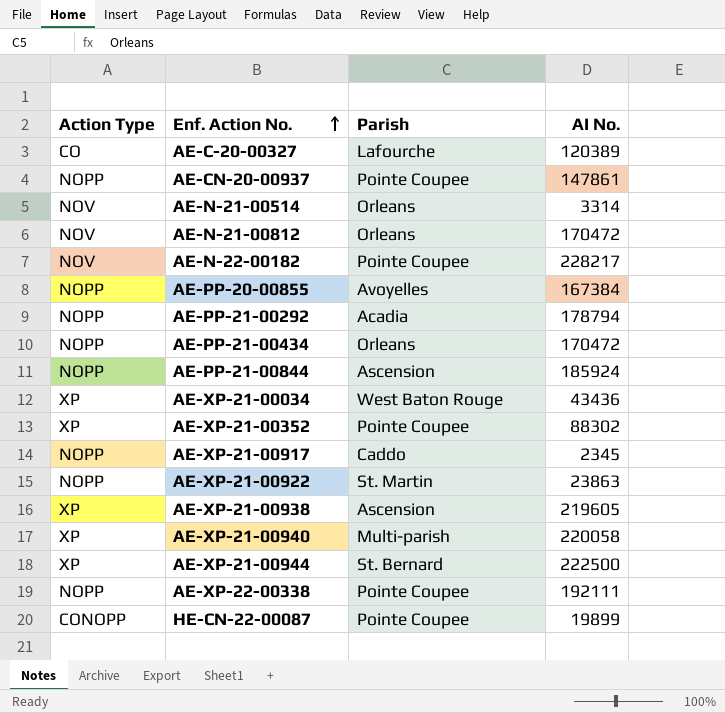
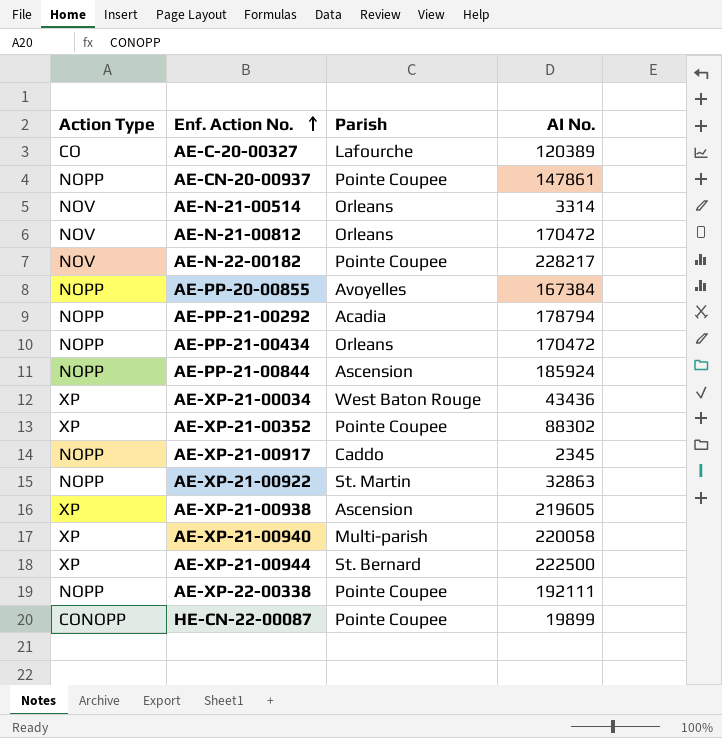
AE-XP-21-00922 | AI No.: 23863 -> 32863

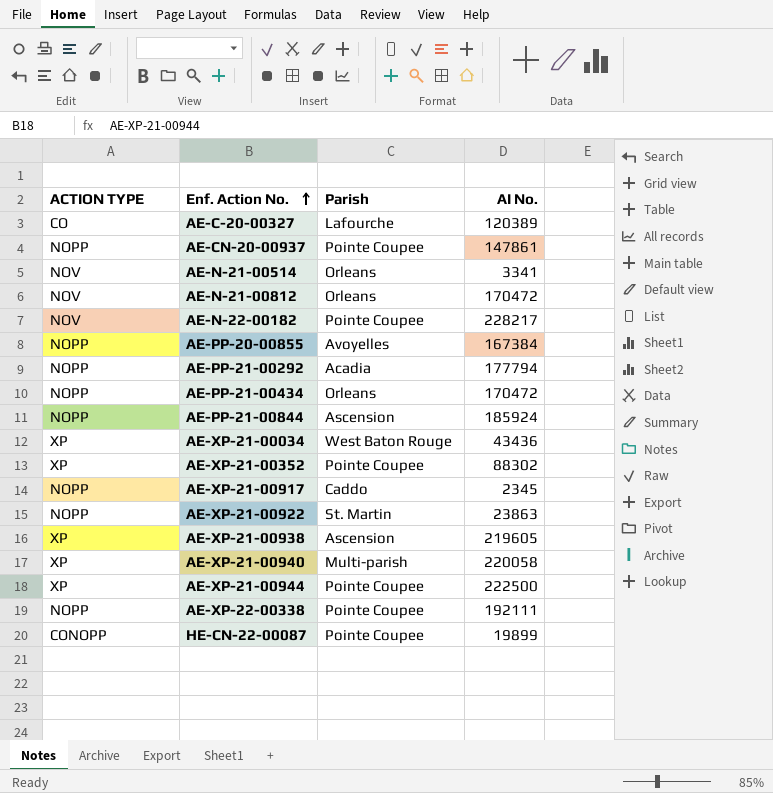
column name: Action Type -> ACTION TYPE
AE-N-21-00514 | AI No.: 3314 -> 3341
AE-PP-21-00292 | AI No.: 178794 -> 177794
AE-XP-21-00922 | AI No.: 32863 -> 23863
AE-XP-21-00944 | Parish: St. Bernard -> Pointe Coupee

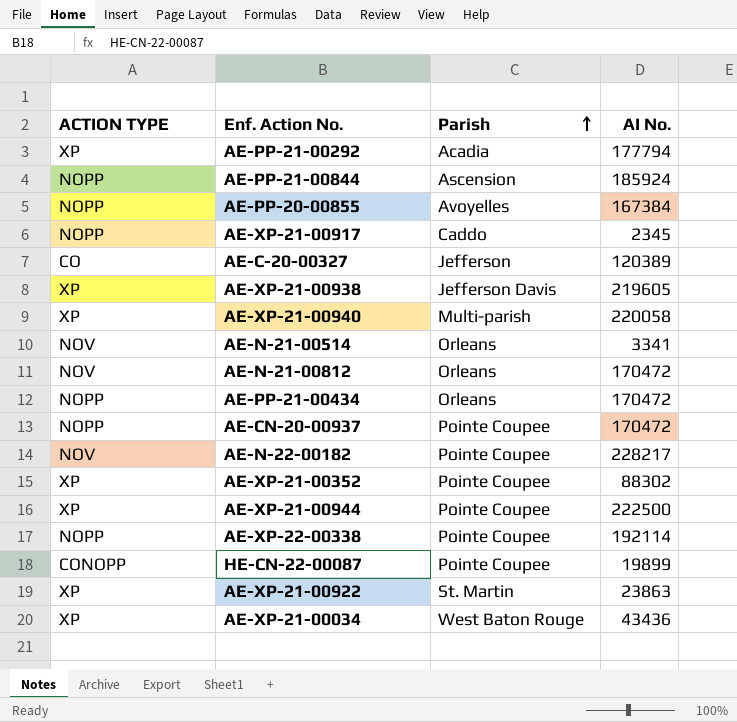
row order: Enf. Action No. ascending -> Parish ascending
AE-PP-21-00292 | ACTION TYPE: NOPP -> XP
AE-C-20-00327 | Parish: Lafourche -> Jefferson
AE-XP-21-00938 | Parish: Ascension -> Jefferson Davis
AE-CN-20-00937 | AI No.: 147861 -> 170472
AE-XP-22-00338 | AI No.: 192111 -> 192114
AE-XP-21-00922 | ACTION TYPE: NOPP -> XP

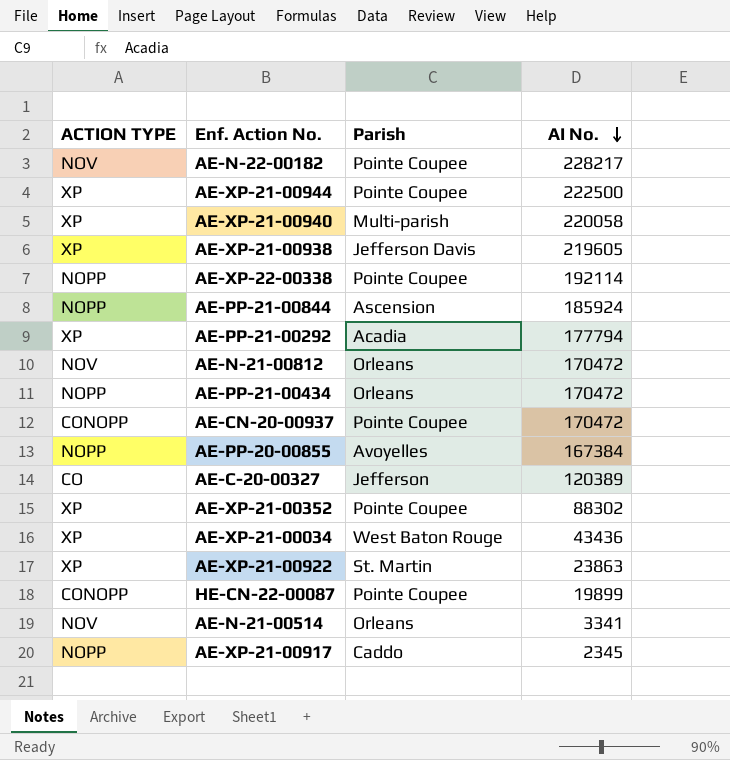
row order: Parish ascending -> AI No. descending
AE-CN-20-00937 | ACTION TYPE: NOPP -> CONOPP

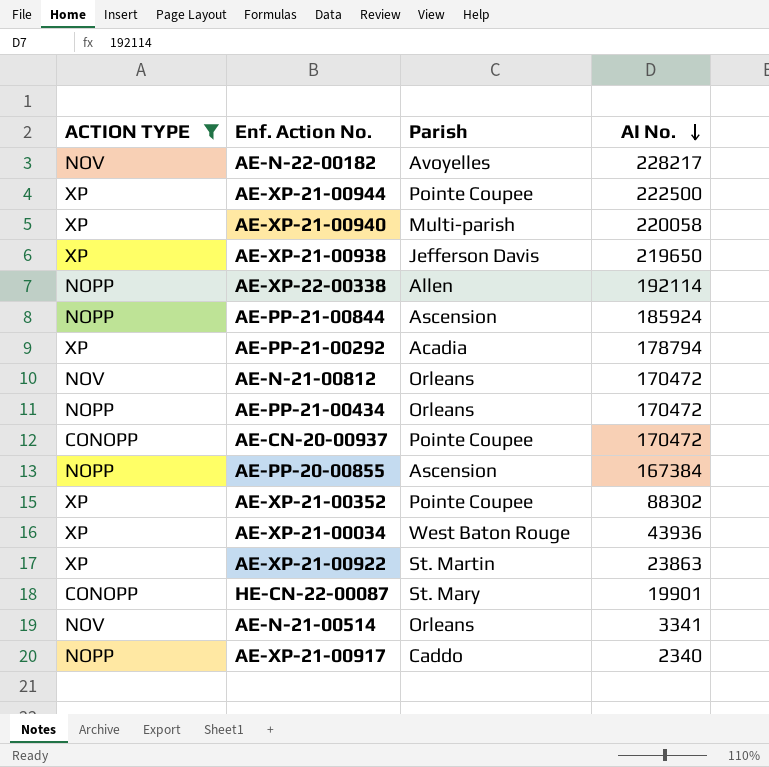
filter: none -> ACTION TYPE != CO
AE-N-22-00182 | Parish: Pointe Coupee -> Avoyelles
AE-XP-21-00938 | AI No.: 219605 -> 219650
AE-XP-22-00338 | Parish: Pointe Coupee -> Allen
AE-PP-21-00292 | AI No.: 177794 -> 178794
AE-PP-20-00855 | Parish: Avoyelles -> Ascension
AE-XP-21-00034 | AI No.: 43436 -> 43936
HE-CN-22-00087 | Parish: Pointe Coupee -> St. Mary
HE-CN-22-00087 | AI No.: 19899 -> 19901
AE-XP-21-00917 | AI No.: 2345 -> 2340

